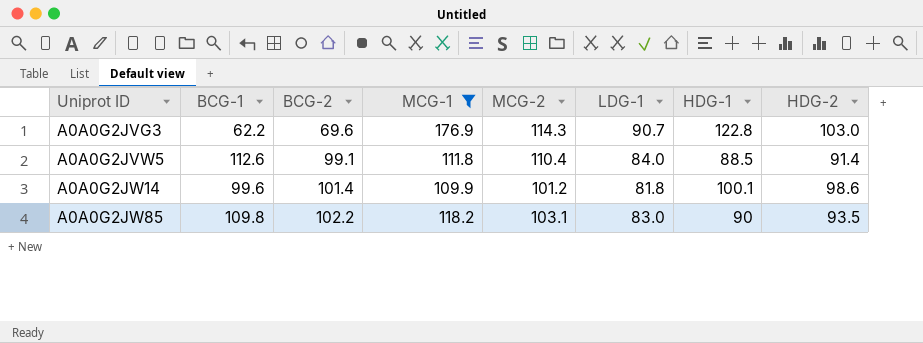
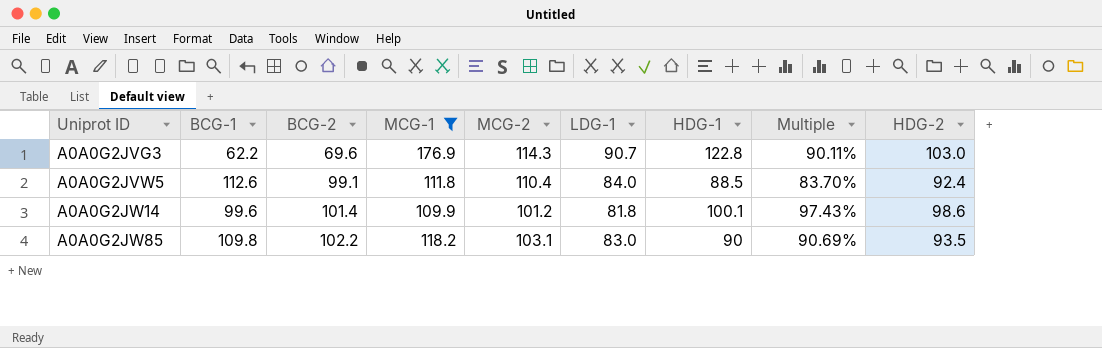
column Multiple | formula: none -> [HDG-2] / [MCG-2]
A0A0G2JVW5 | HDG-2: 91.4 -> 92.4

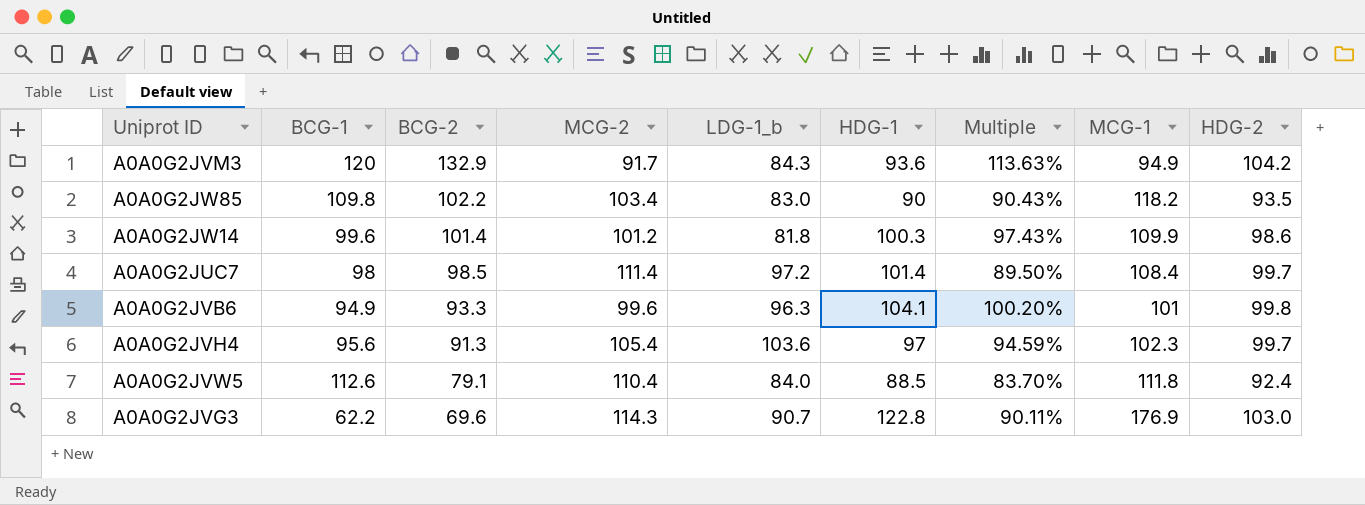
filter: MCG-1 >= 109.9 -> none
row order: Uniprot ID ascending -> BCG-2 descending
column name: LDG-1 -> LDG-1_b
column MCG-1 | position: 4 -> 8
A0A0G2JW85 | MCG-2: 103.1 -> 103.4
A0A0G2JW85 | Multiple: 90.69% -> 90.43%
A0A0G2JW14 | HDG-1: 100.1 -> 100.3
A0A0G2JVW5 | BCG-2: 99.1 -> 79.1

